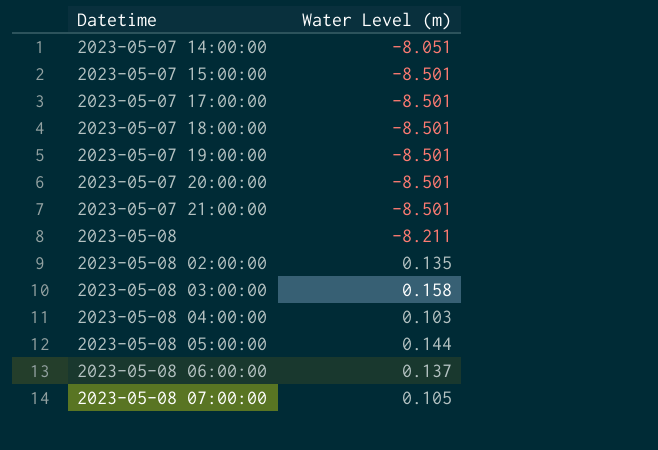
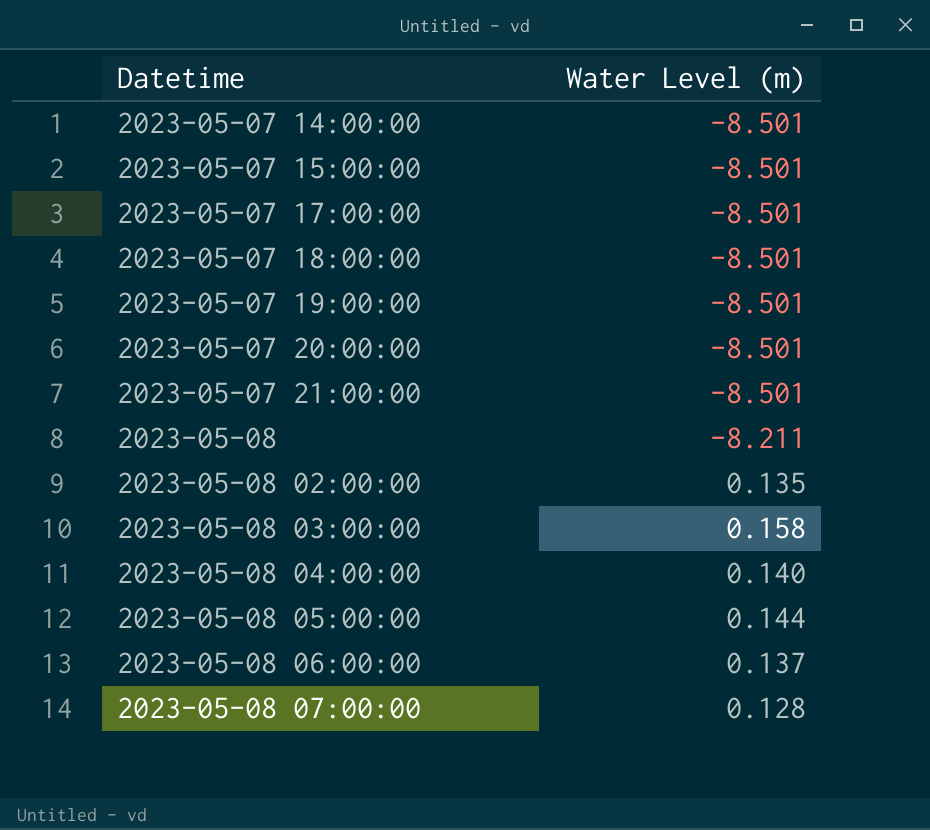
2023-05-07 14:00:00 | Water Level (m): -8.051 -> -8.501
2023-05-08 04:00:00 | Water Level (m): 0.103 -> 0.140
2023-05-08 07:00:00 | Water Level (m): 0.105 -> 0.128

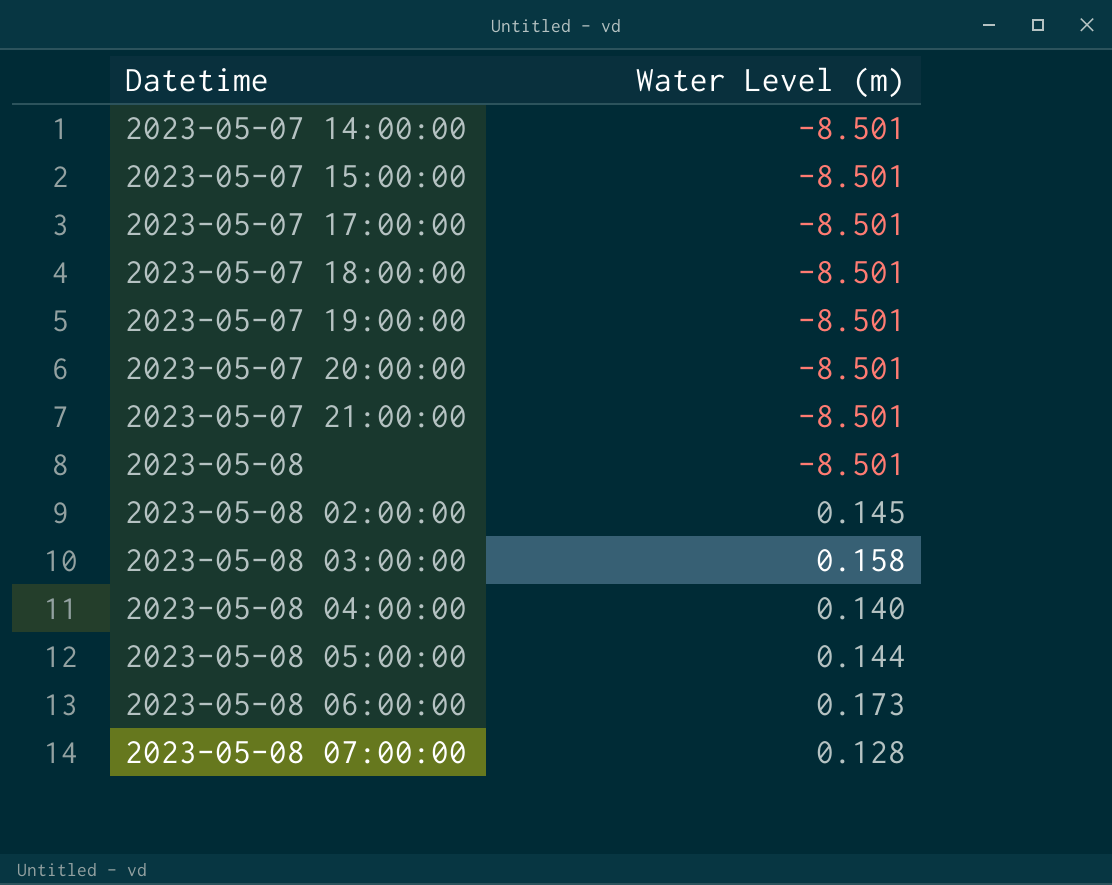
2023-05-08 | Water Level (m): -8.211 -> -8.501
2023-05-08 02:00:00 | Water Level (m): 0.135 -> 0.145
2023-05-08 06:00:00 | Water Level (m): 0.137 -> 0.173

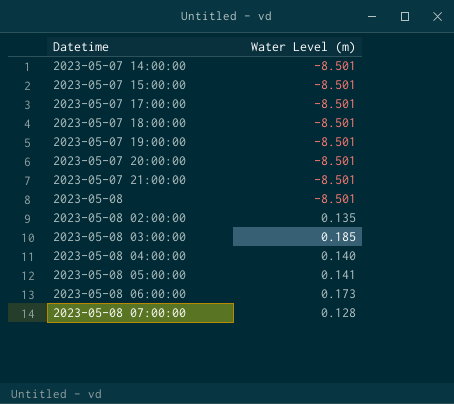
2023-05-08 02:00:00 | Water Level (m): 0.145 -> 0.135
2023-05-08 03:00:00 | Water Level (m): 0.158 -> 0.185
2023-05-08 05:00:00 | Water Level (m): 0.144 -> 0.141

